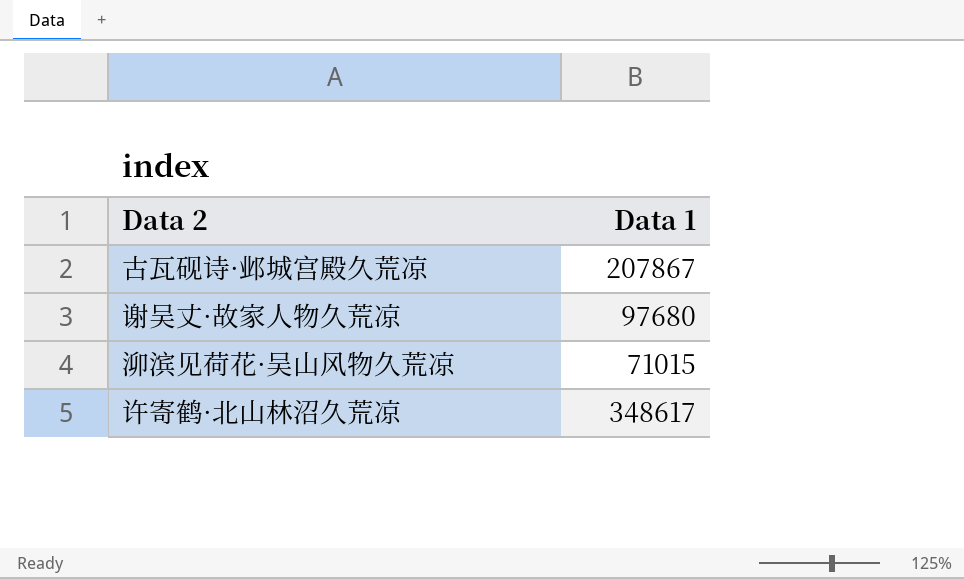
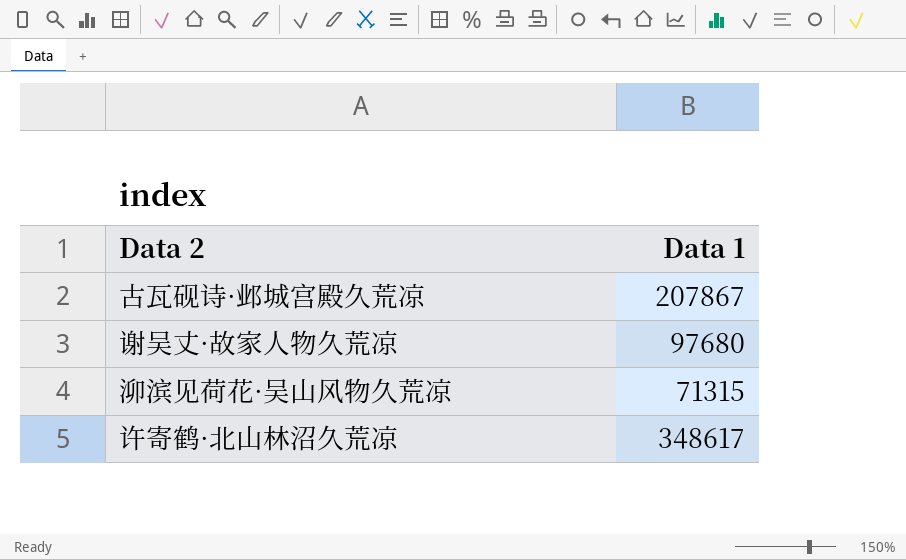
泖滨见荷花·吴山风物久荒凉 | Data 1: 71015 -> 71315

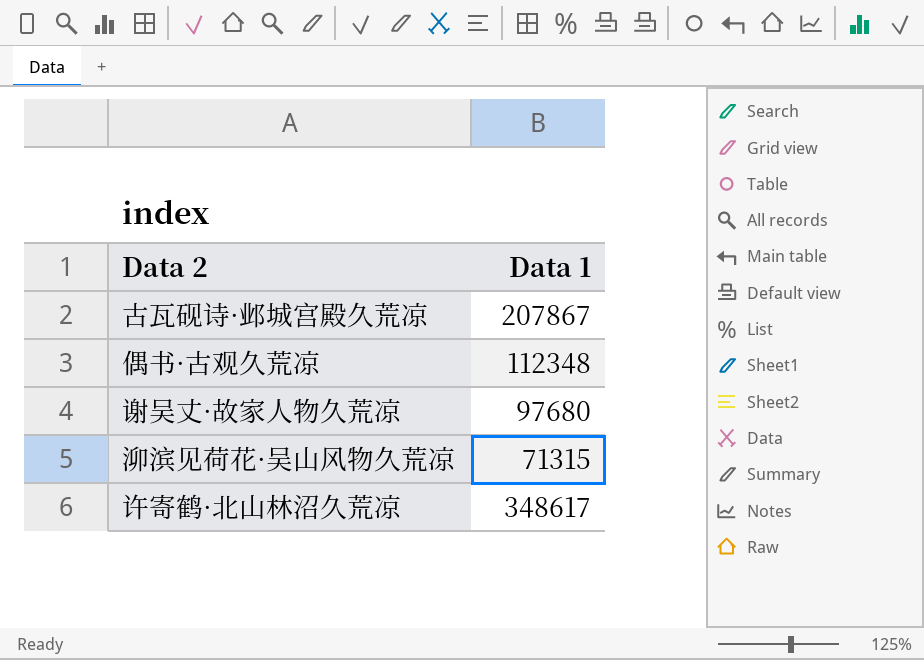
row 偶书·古观久荒凉: none -> 112348

